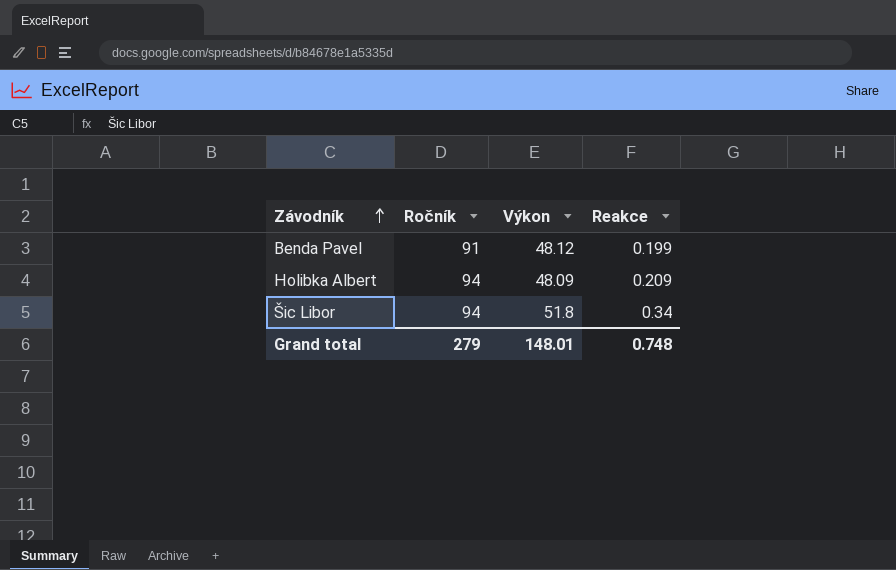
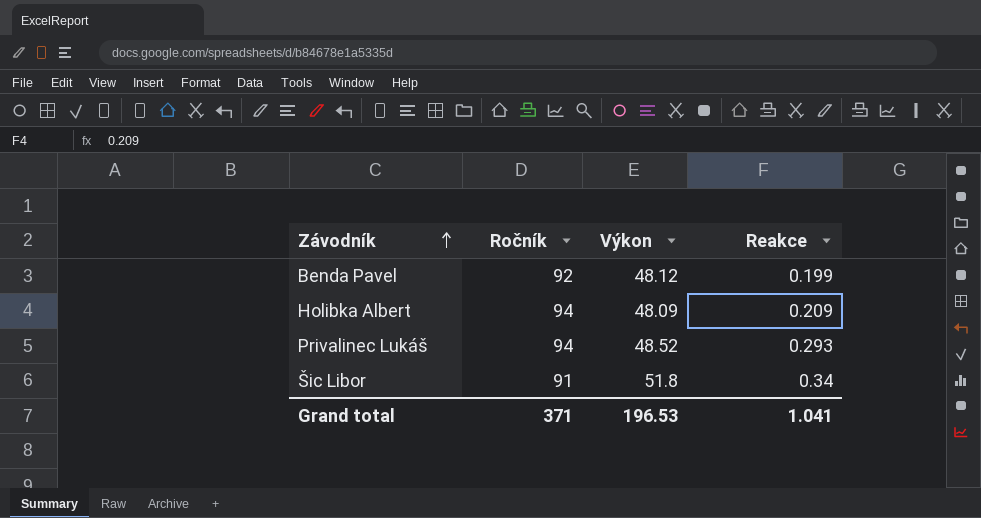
Benda Pavel | Ročník: 91 -> 92
row Privalinec Lukáš: none -> 94 | 48.52 | 0.293
Šic Libor | Ročník: 94 -> 91
Grand total | Ročník: 279 -> 371
Grand total | Výkon: 148.01 -> 196.53
Grand total | Reakce: 0.748 -> 1.041

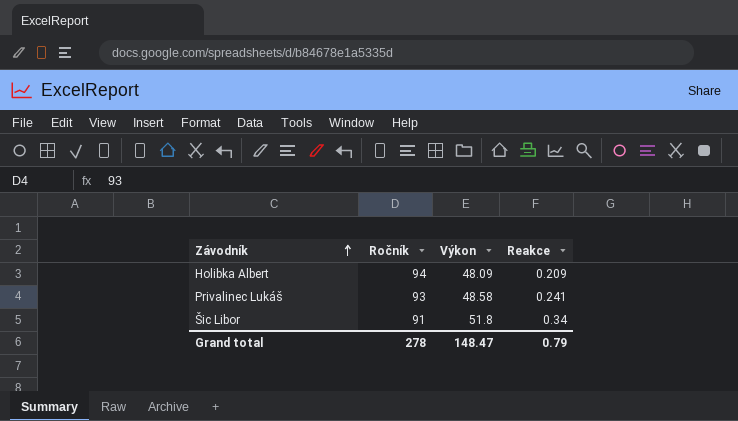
row Benda Pavel: 92 | 48.12 | 0.199 -> none
Privalinec Lukáš | Ročník: 94 -> 93
Privalinec Lukáš | Výkon: 48.52 -> 48.58
Privalinec Lukáš | Reakce: 0.293 -> 0.241
Grand total | Ročník: 371 -> 278
Grand total | Výkon: 196.53 -> 148.47
Grand total | Reakce: 1.041 -> 0.79

